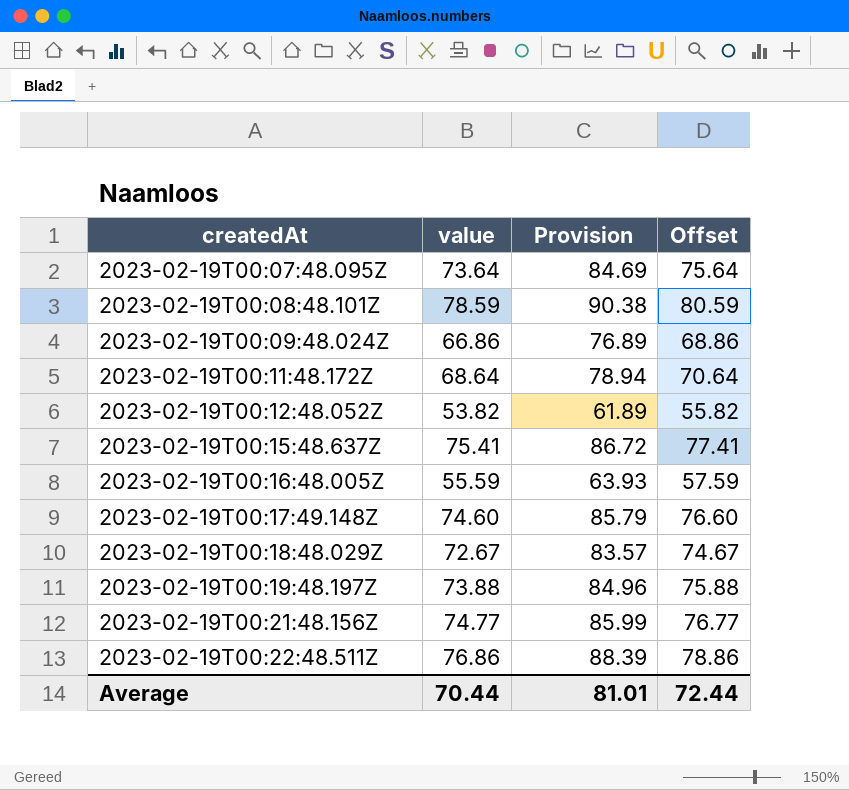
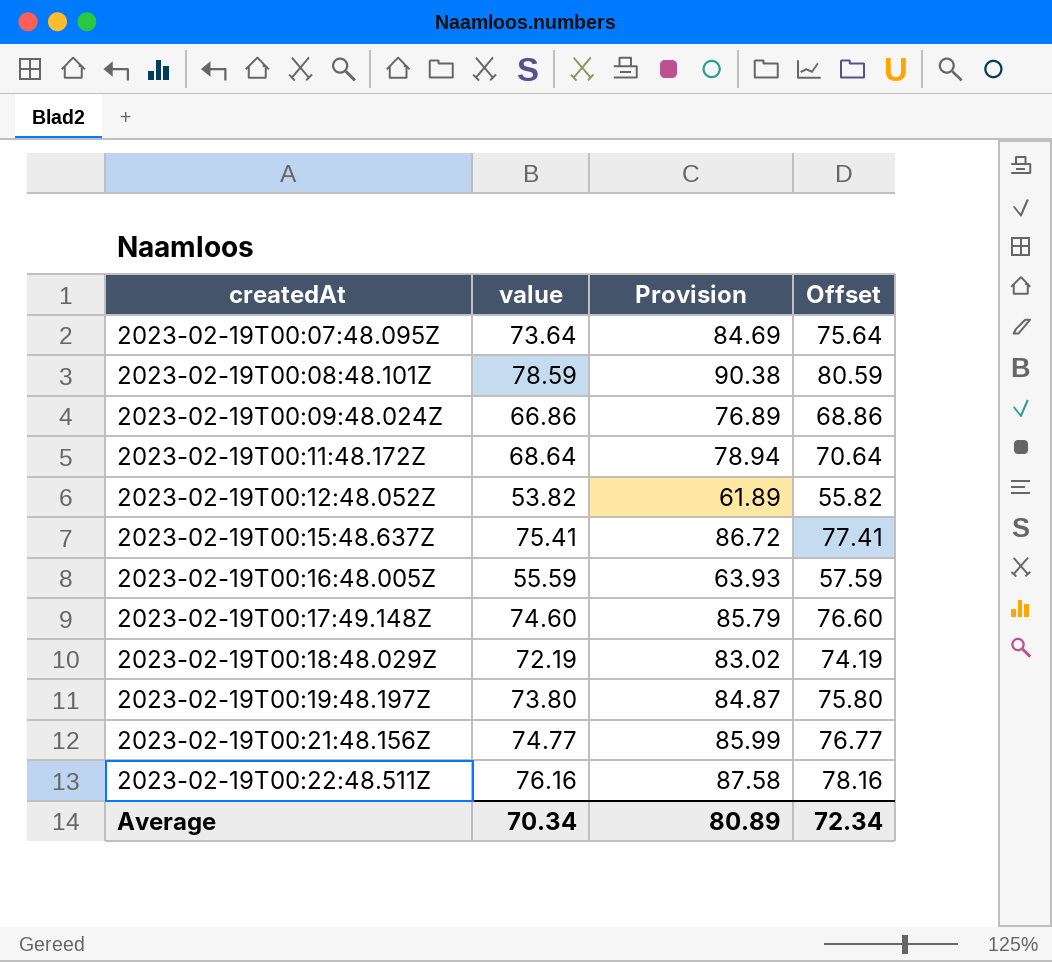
2023-02-19T00:18:48.029Z | value: 72.67 -> 72.19
2023-02-19T00:18:48.029Z | Provision: 83.57 -> 83.02
2023-02-19T00:18:48.029Z | Offset: 74.67 -> 74.19
2023-02-19T00:19:48.197Z | value: 73.88 -> 73.80
2023-02-19T00:19:48.197Z | Provision: 84.96 -> 84.87
2023-02-19T00:19:48.197Z | Offset: 75.88 -> 75.80
2023-02-19T00:22:48.511Z | value: 76.86 -> 76.16
2023-02-19T00:22:48.511Z | Provision: 88.39 -> 87.58
2023-02-19T00:22:48.511Z | Offset: 78.86 -> 78.16
Average | value: 70.44 -> 70.34
Average | Provision: 81.01 -> 80.89
Average | Offset: 72.44 -> 72.34

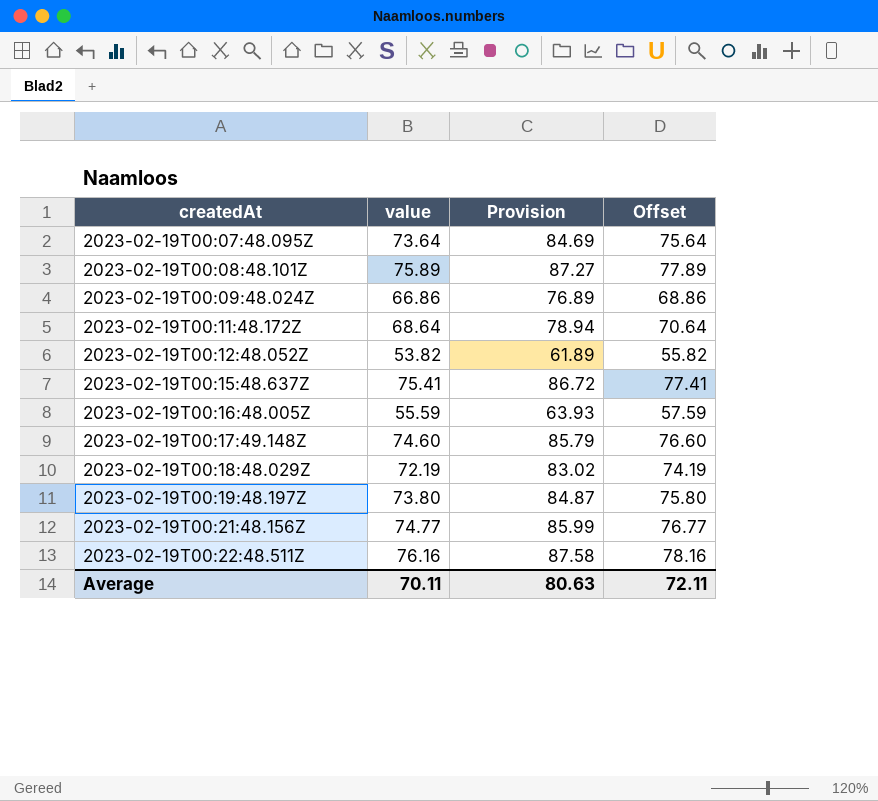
2023-02-19T00:08:48.101Z | value: 78.59 -> 75.89
2023-02-19T00:08:48.101Z | Provision: 90.38 -> 87.27
2023-02-19T00:08:48.101Z | Offset: 80.59 -> 77.89
Average | value: 70.34 -> 70.11
Average | Provision: 80.89 -> 80.63
Average | Offset: 72.34 -> 72.11

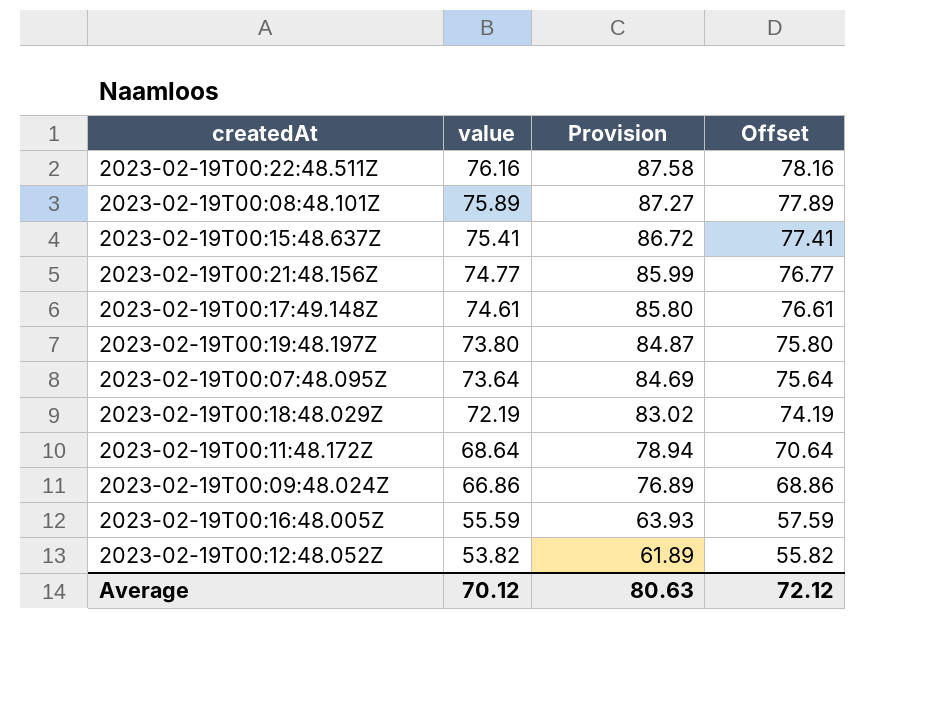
row order: createdAt ascending -> value descending
2023-02-19T00:17:49.148Z | value: 74.60 -> 74.61
2023-02-19T00:17:49.148Z | Provision: 85.79 -> 85.80
2023-02-19T00:17:49.148Z | Offset: 76.60 -> 76.61
Average | value: 70.11 -> 70.12
Average | Offset: 72.11 -> 72.12

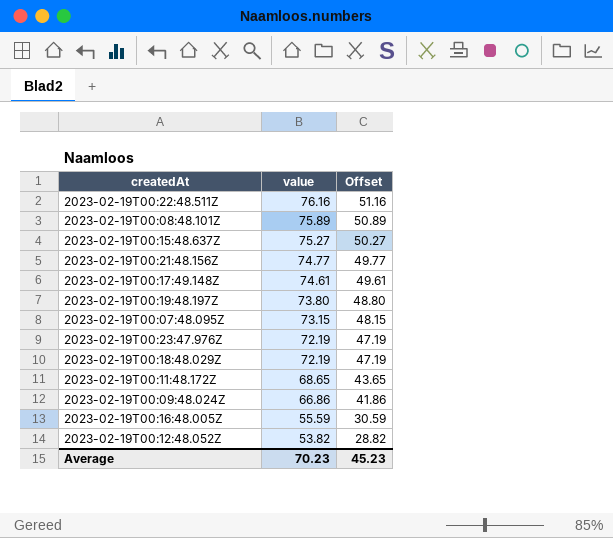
column Provision | formula: [value] * 1.15 -> none
column Offset | formula: [value] + 2 -> [value] - 25
2023-02-19T00:15:48.637Z | value: 75.41 -> 75.27
2023-02-19T00:07:48.095Z | value: 73.64 -> 73.15
row 2023-02-19T00:23:47.976Z: none -> 72.19 | 47.19
2023-02-19T00:11:48.172Z | value: 68.64 -> 68.65
Average | value: 70.12 -> 70.23
Average | Offset: 72.12 -> 45.23

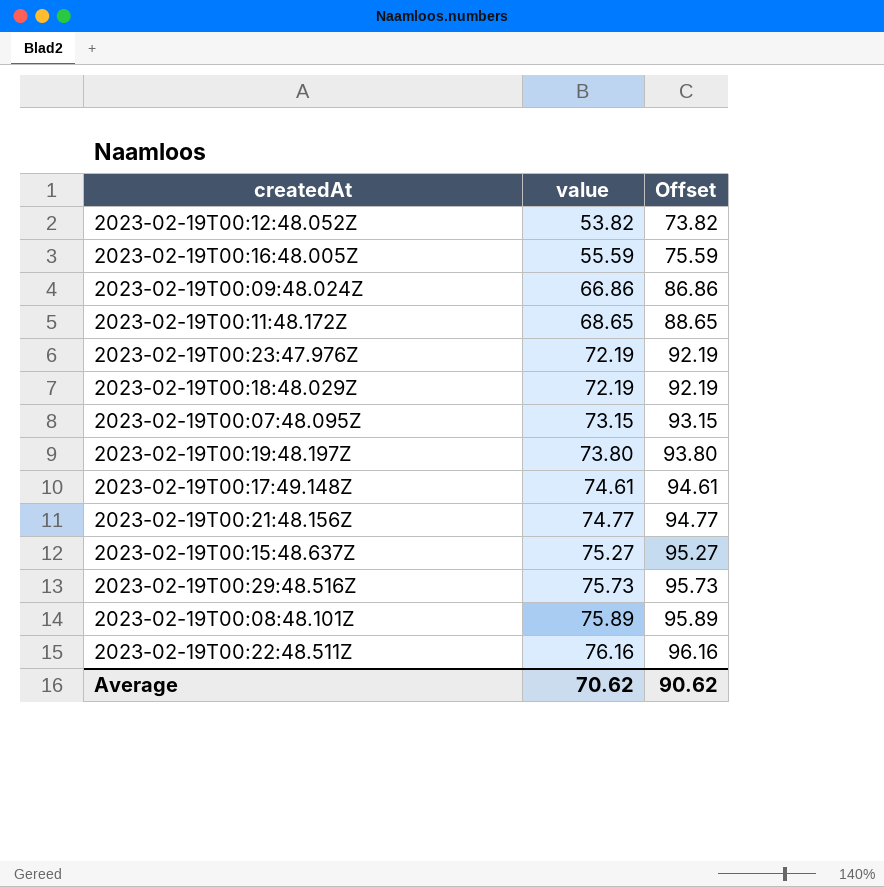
row order: value descending -> value ascending
column Offset | formula: [value] - 25 -> [value] + 20
row 2023-02-19T00:29:48.516Z: none -> 75.73 | 95.73
Average | value: 70.23 -> 70.62
Average | Offset: 45.23 -> 90.62

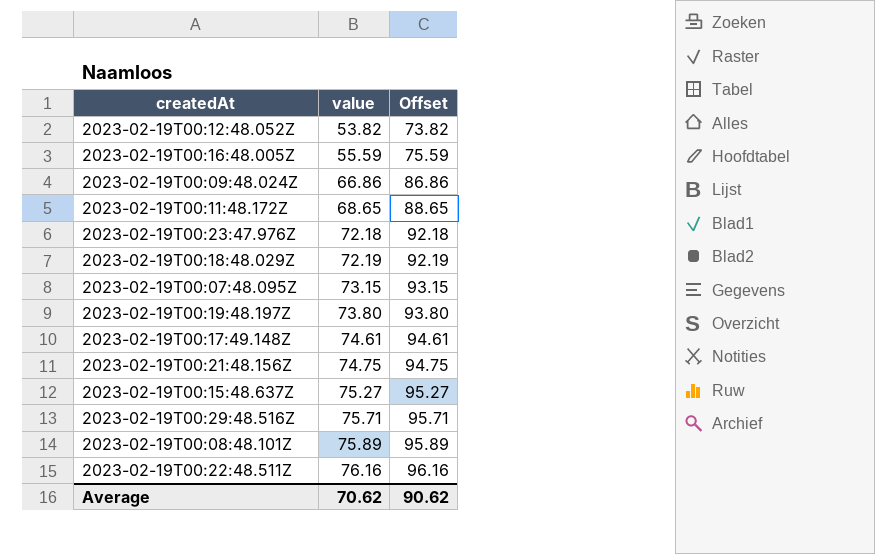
2023-02-19T00:23:47.976Z | value: 72.19 -> 72.18
2023-02-19T00:23:47.976Z | Offset: 92.19 -> 92.18
2023-02-19T00:21:48.156Z | value: 74.77 -> 74.75
2023-02-19T00:21:48.156Z | Offset: 94.77 -> 94.75
2023-02-19T00:29:48.516Z | value: 75.73 -> 75.71
2023-02-19T00:29:48.516Z | Offset: 95.73 -> 95.71

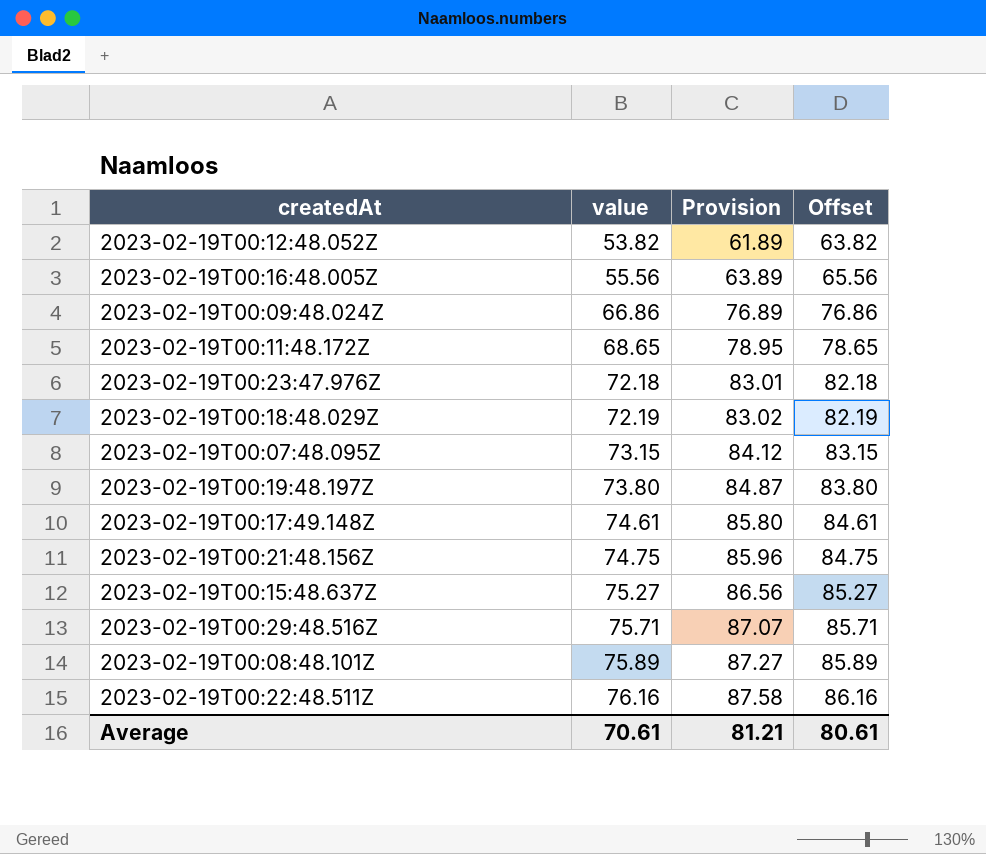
column Provision | formula: none -> [value] * 1.15
column Offset | formula: [value] + 20 -> [value] + 10
2023-02-19T00:16:48.005Z | value: 55.59 -> 55.56
Average | value: 70.62 -> 70.61
Average | Offset: 90.62 -> 80.61

